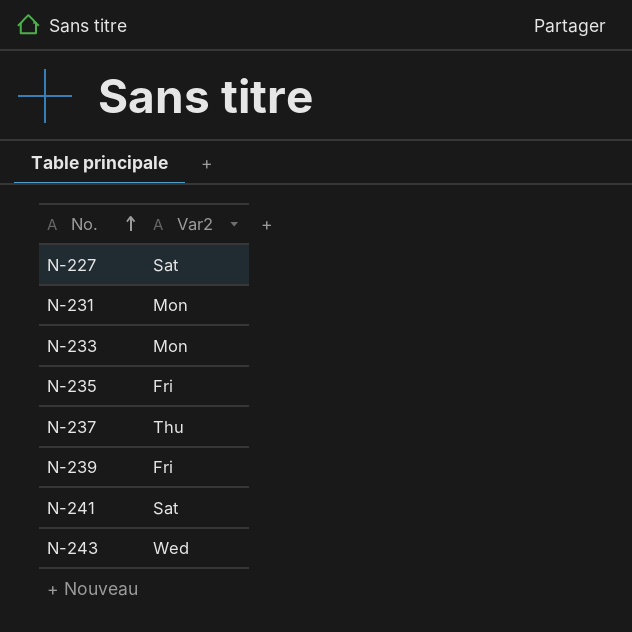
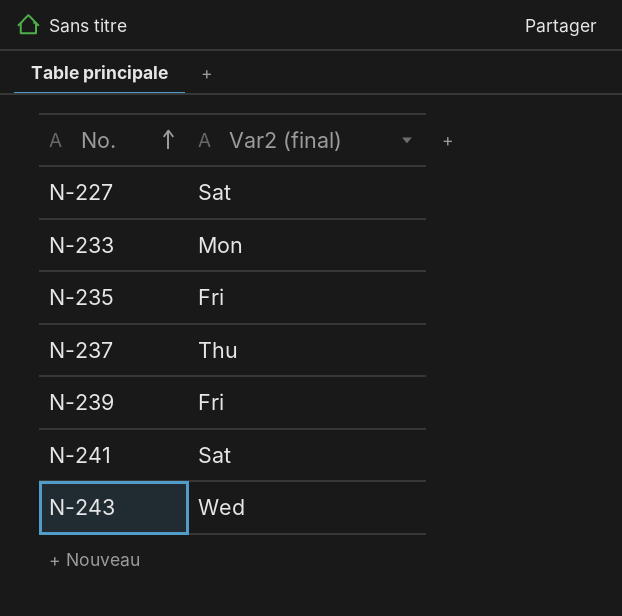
column name: Var2 -> Var2 (final)
row N-231: Mon -> none

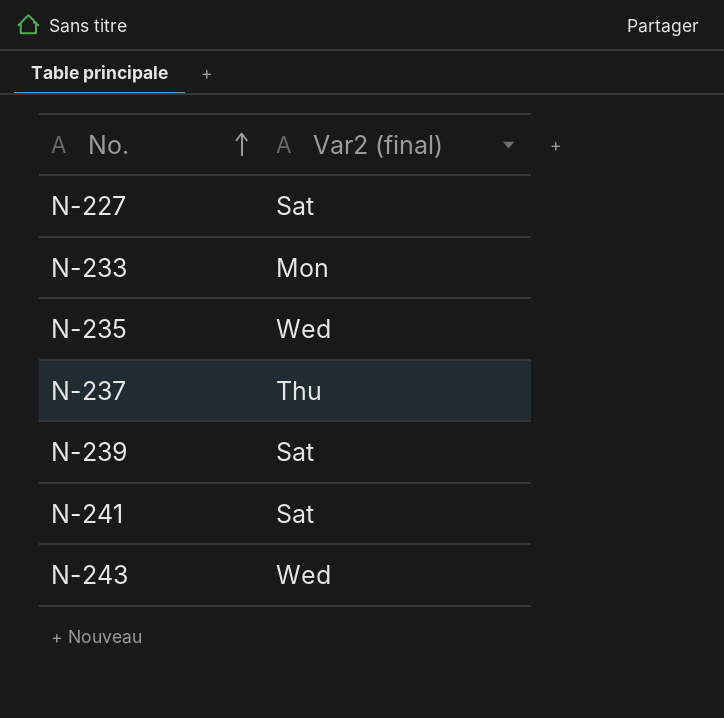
N-235 | Var2 (final): Fri -> Wed
N-239 | Var2 (final): Fri -> Sat

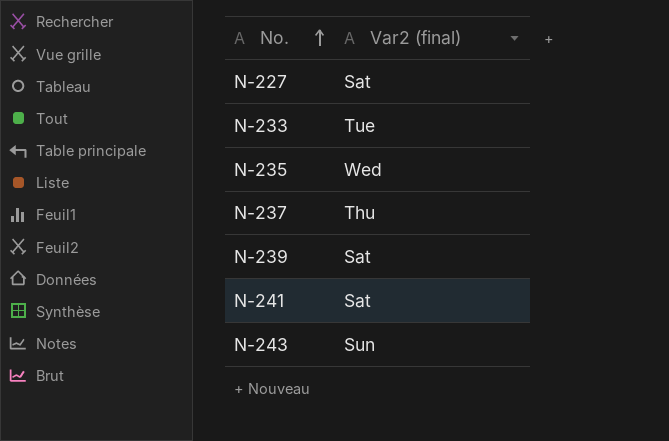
N-233 | Var2 (final): Mon -> Tue
N-243 | Var2 (final): Wed -> Sun

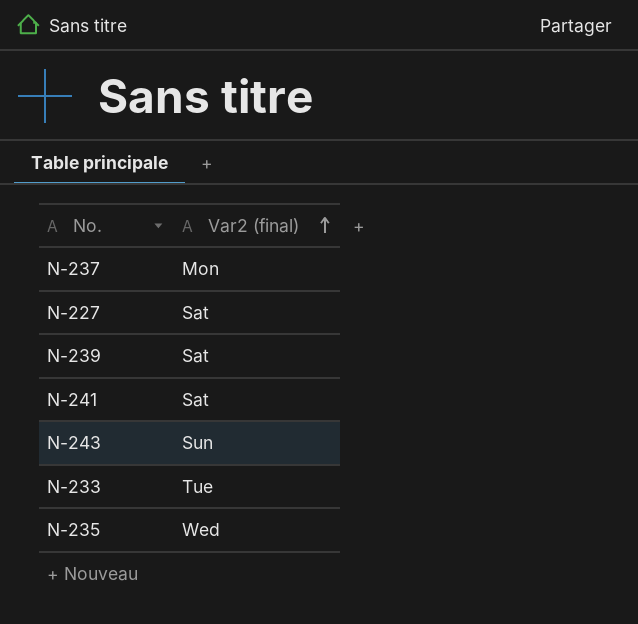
row order: No. ascending -> Var2 (final) ascending
N-237 | Var2 (final): Thu -> Mon

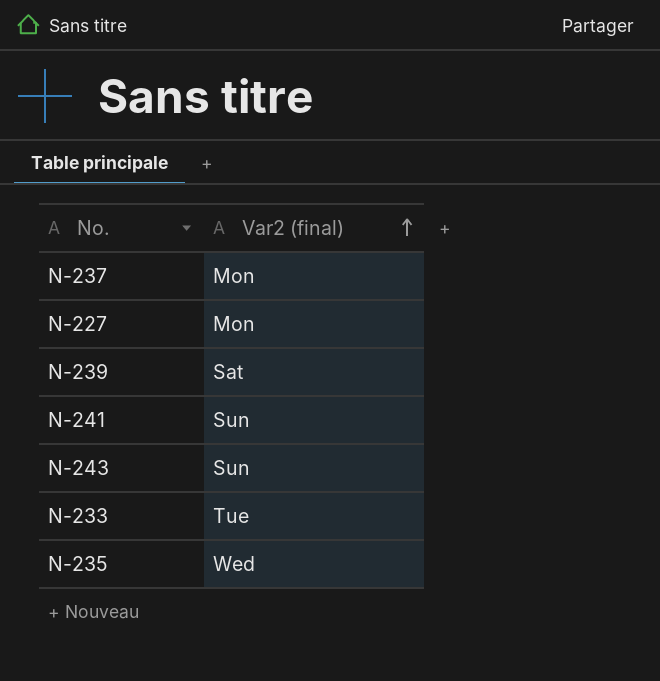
N-227 | Var2 (final): Sat -> Mon
N-241 | Var2 (final): Sat -> Sun

